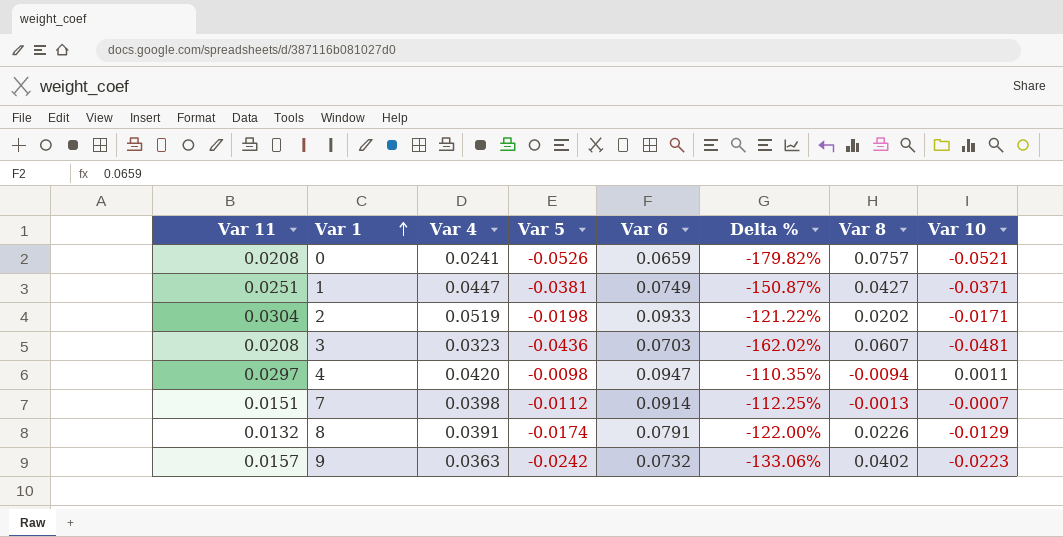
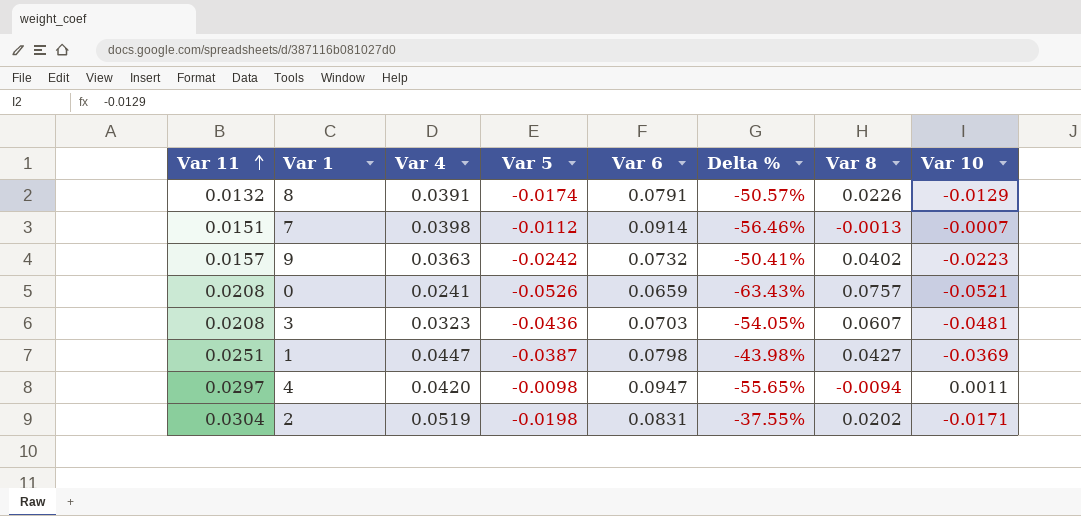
row order: Var 1 ascending -> Var 11 ascending
column Delta % | formula: ([Var 5] - [Var 6]) / [Var 6] -> ([Var 4] - [Var 6]) / [Var 6]
1 | Var 5: -0.0381 -> -0.0387
1 | Var 6: 0.0749 -> 0.0798
1 | Var 10: -0.0371 -> -0.0369
2 | Var 6: 0.0933 -> 0.0831

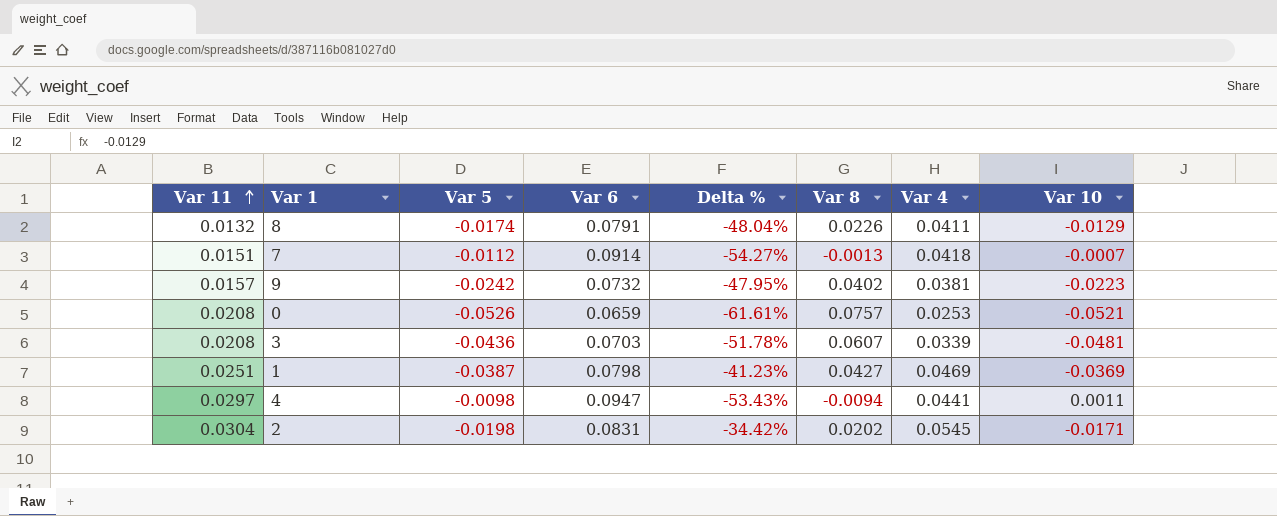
column Var 4 | position: 3 -> 7
8 | Delta %: -50.57% -> -48.04%
8 | Var 4: 0.0391 -> 0.0411
7 | Delta %: -56.46% -> -54.27%
7 | Var 4: 0.0398 -> 0.0418
9 | Delta %: -50.41% -> -47.95%
9 | Var 4: 0.0363 -> 0.0381
0 | Delta %: -63.43% -> -61.61%
0 | Var 4: 0.0241 -> 0.0253
3 | Delta %: -54.05% -> -51.78%
3 | Var 4: 0.0323 -> 0.0339
1 | Delta %: -43.98% -> -41.23%
1 | Var 4: 0.0447 -> 0.0469
4 | Delta %: -55.65% -> -53.43%
4 | Var 4: 0.0420 -> 0.0441
2 | Delta %: -37.55% -> -34.42%
2 | Var 4: 0.0519 -> 0.0545

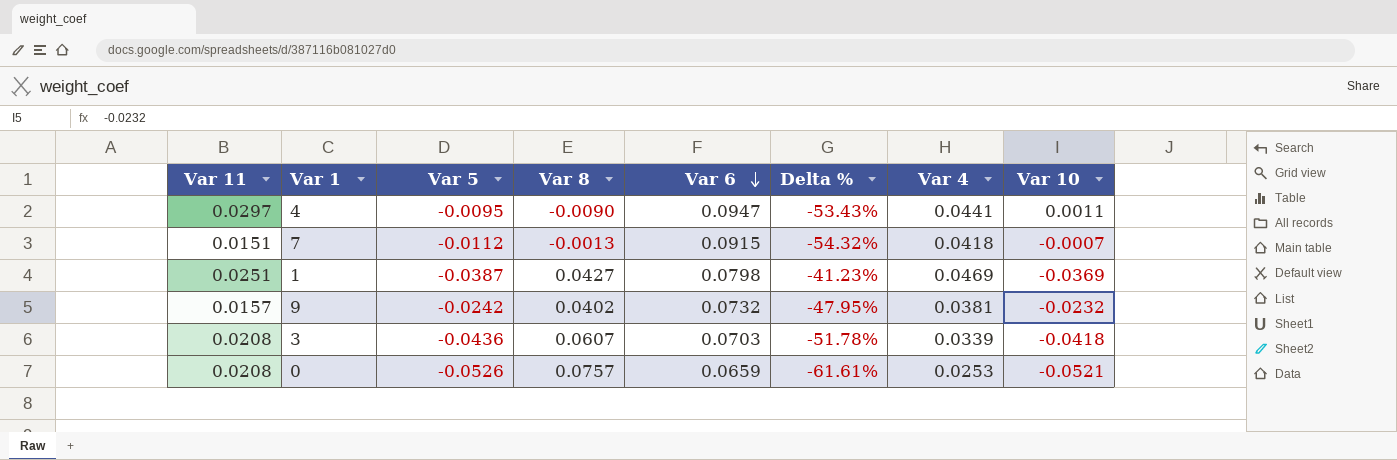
row order: Var 11 ascending -> Var 6 descending
column Var 8 | position: 6 -> 4
row 8: 0.0132 | -0.0174 | 0.0791 | -48.04% | 0.0226 | 0.0411 | -0.0129 -> none
row 2: 0.0304 | -0.0198 | 0.0831 | -34.42% | 0.0202 | 0.0545 | -0.0171 -> none
4 | Var 5: -0.0098 -> -0.0095
4 | Var 8: -0.0094 -> -0.0090
7 | Var 6: 0.0914 -> 0.0915
7 | Delta %: -54.27% -> -54.32%
9 | Var 10: -0.0223 -> -0.0232
3 | Var 10: -0.0481 -> -0.0418

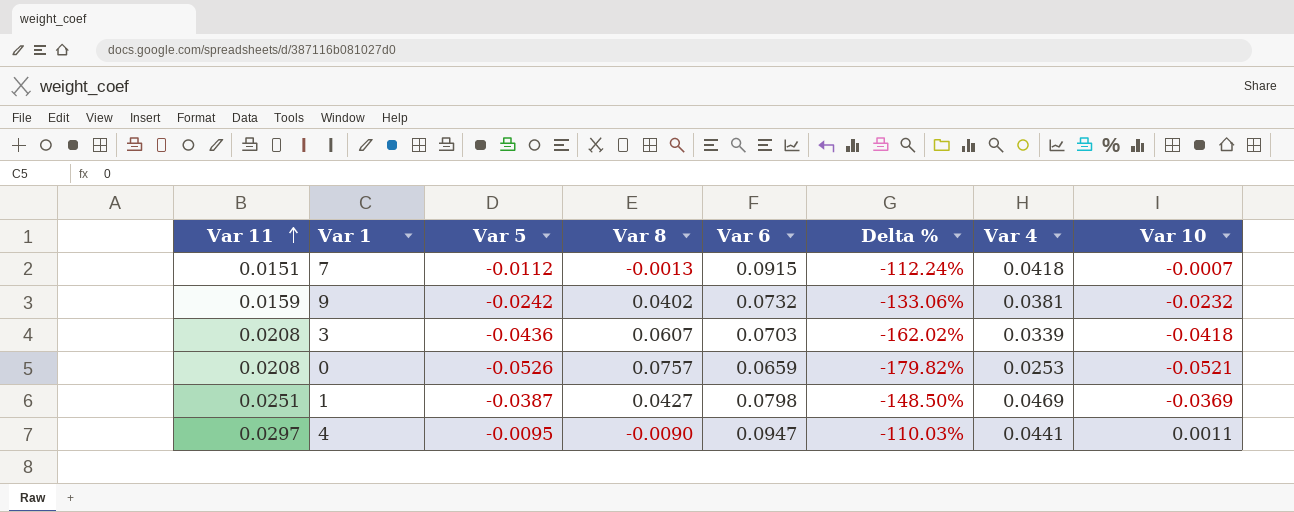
row order: Var 6 descending -> Var 11 ascending
column Delta % | formula: ([Var 4] - [Var 6]) / [Var 6] -> ([Var 5] - [Var 6]) / [Var 6]
9 | Var 11: 0.0157 -> 0.0159

